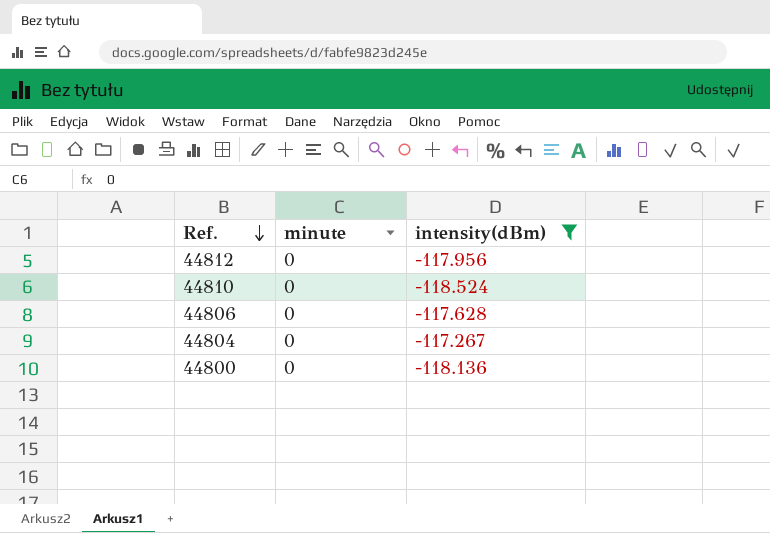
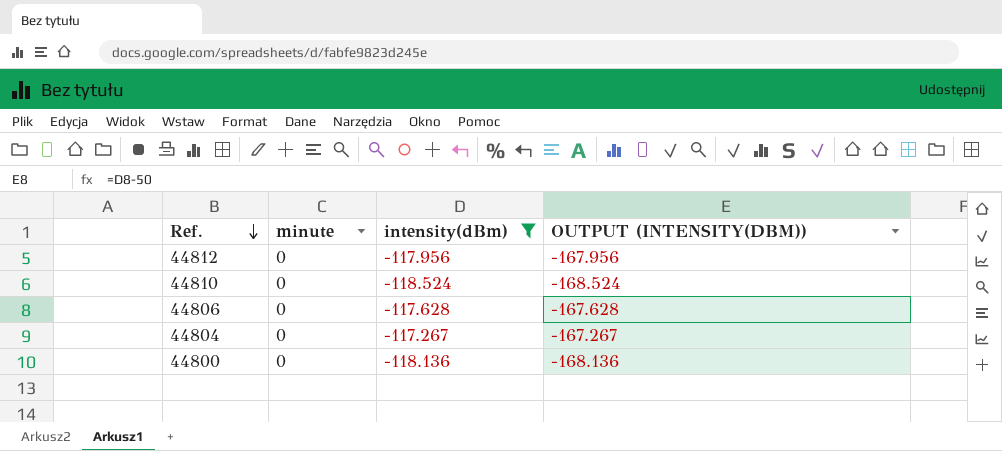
column OUTPUT (INTENSITY(DBM)) | formula: none -> [intensity(dBm)] - 50

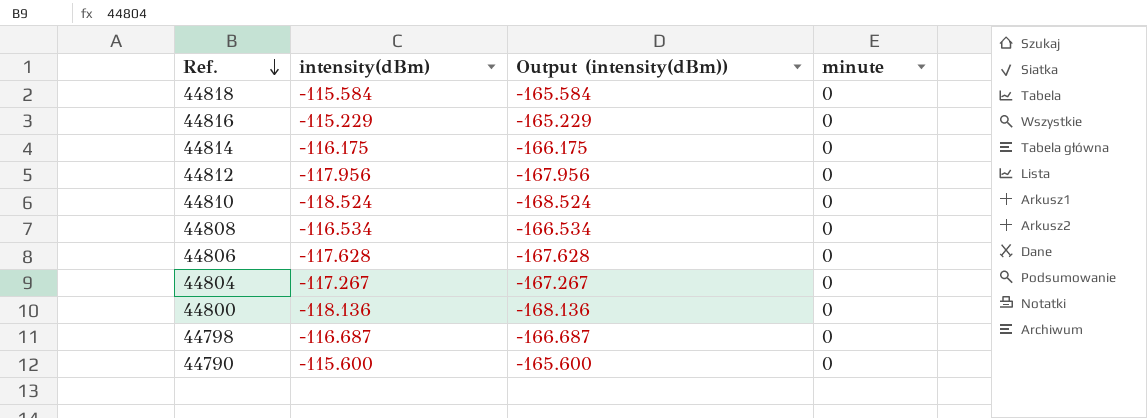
filter: intensity(dBm) <= -117.267 -> none
column name: OUTPUT (INTENSITY(DBM)) -> Output (intensity(dBm))
column minute | position: 2 -> 4

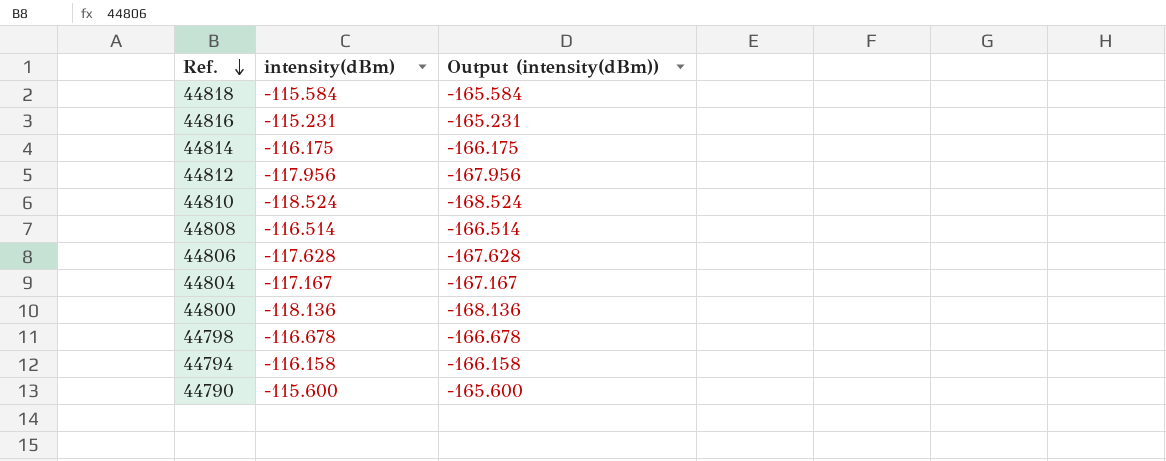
column minute | position: 4 -> none
44816 | intensity(dBm): -115.229 -> -115.231
44816 | Output (intensity(dBm)): -165.229 -> -165.231
44808 | intensity(dBm): -116.534 -> -116.514
44808 | Output (intensity(dBm)): -166.534 -> -166.514
44804 | intensity(dBm): -117.267 -> -117.167
44804 | Output (intensity(dBm)): -167.267 -> -167.167
44798 | intensity(dBm): -116.687 -> -116.678
44798 | Output (intensity(dBm)): -166.687 -> -166.678
row 44794: none -> -116.158 | -166.158

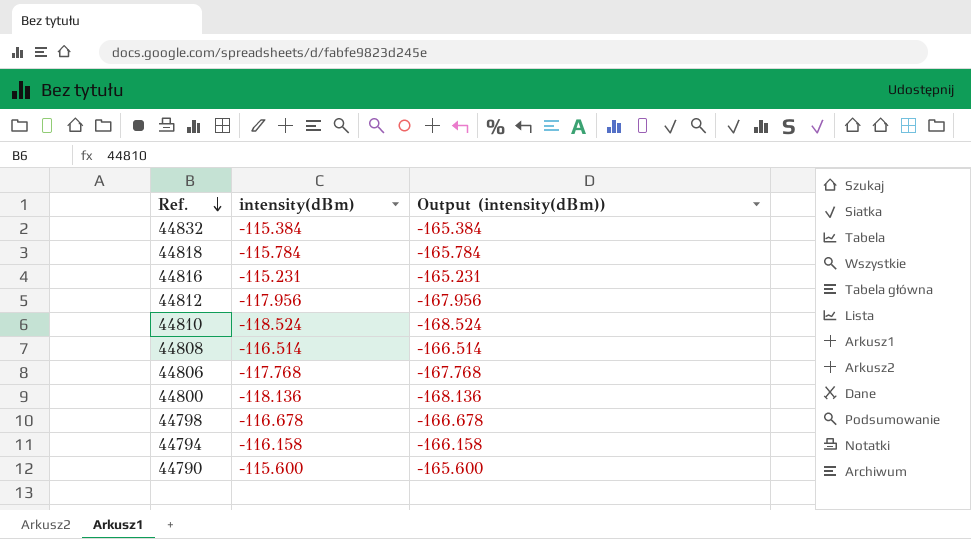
row 44814: -116.175 | -166.175 -> none
row 44804: -117.167 | -167.167 -> none
row 44832: none -> -115.384 | -165.384
44818 | intensity(dBm): -115.584 -> -115.784
44818 | Output (intensity(dBm)): -165.584 -> -165.784
44806 | intensity(dBm): -117.628 -> -117.768
44806 | Output (intensity(dBm)): -167.628 -> -167.768

